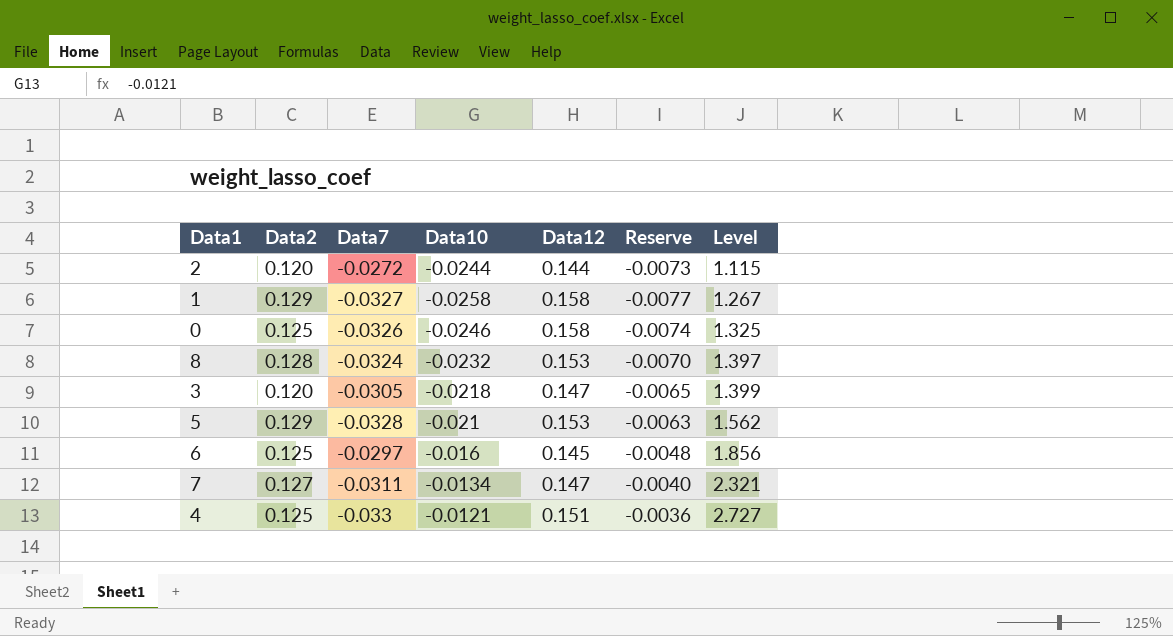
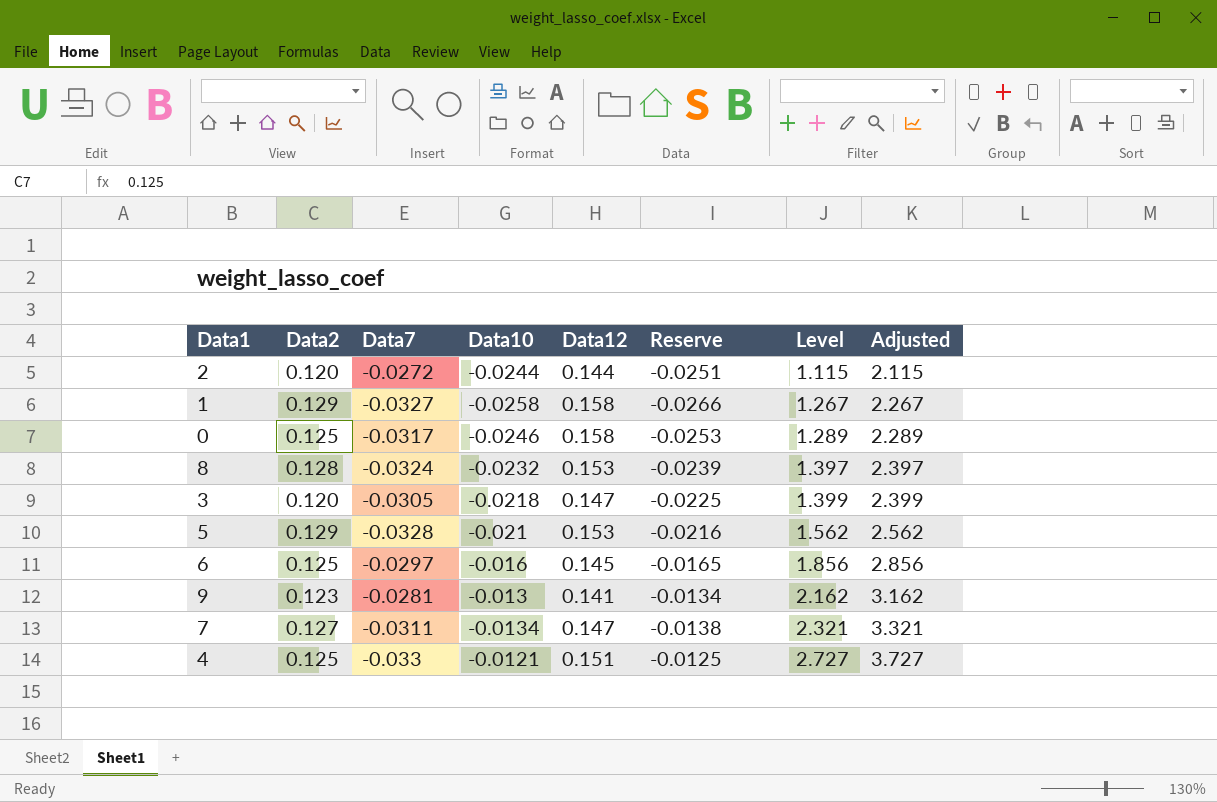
column Reserve | formula: [Data10] * 0.3 -> [Data10] * 1.03
column Adjusted | formula: none -> [Level] + 1
0 | Data7: -0.0326 -> -0.0317
0 | Level: 1.325 -> 1.289
row 9: none -> 0.123 | -0.0281 | -0.013 | 0.141 | -0.0134 | 2.162 | 3.162

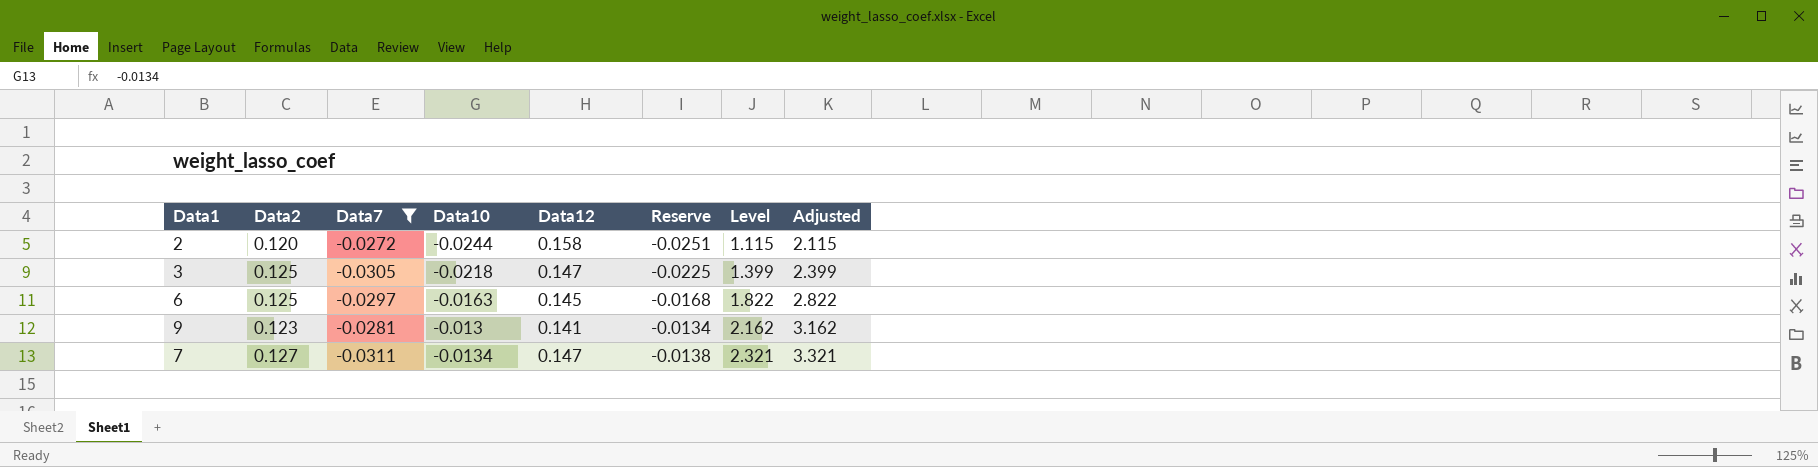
filter: none -> Data7 >= -0.0311
2 | Data12: 0.144 -> 0.158
3 | Data2: 0.120 -> 0.125
6 | Data10: -0.016 -> -0.0163
6 | Reserve: -0.0165 -> -0.0168
6 | Level: 1.856 -> 1.822
6 | Adjusted: 2.856 -> 2.822

